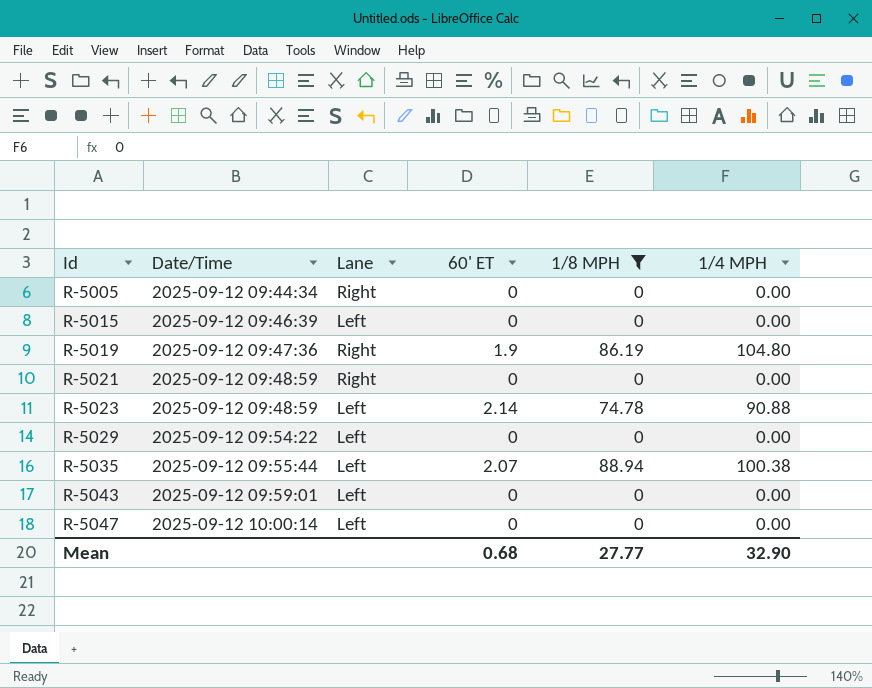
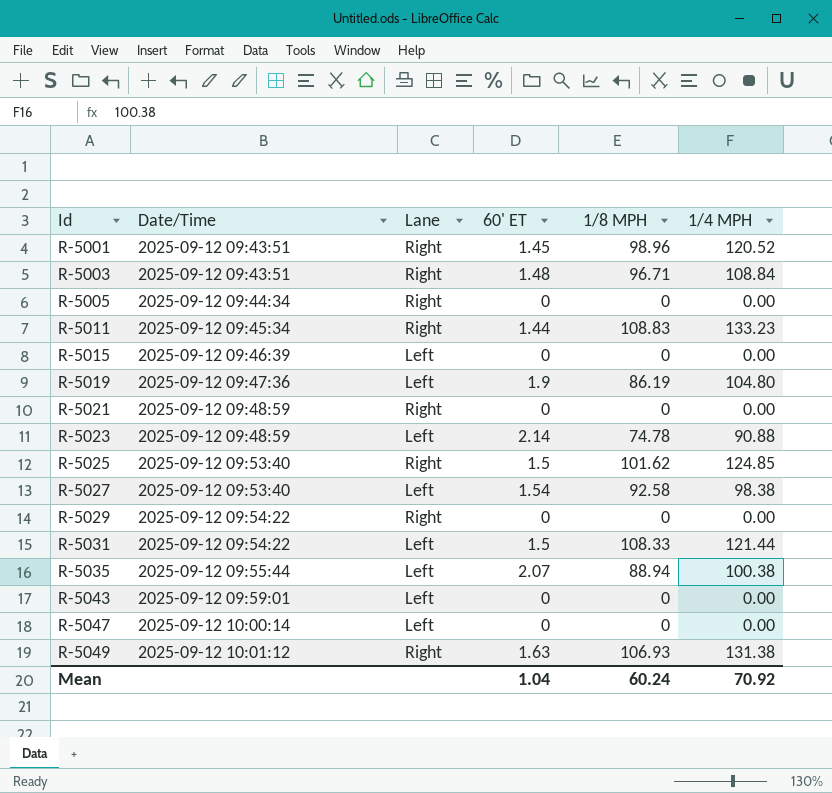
filter: 1/8 MPH <= 88.94 -> none
R-5019 | Lane: Right -> Left
R-5029 | Lane: Left -> Right
Mean | 60' ET: 0.68 -> 1.04
Mean | 1/8 MPH: 27.77 -> 60.24
Mean | 1/4 MPH: 32.90 -> 70.92

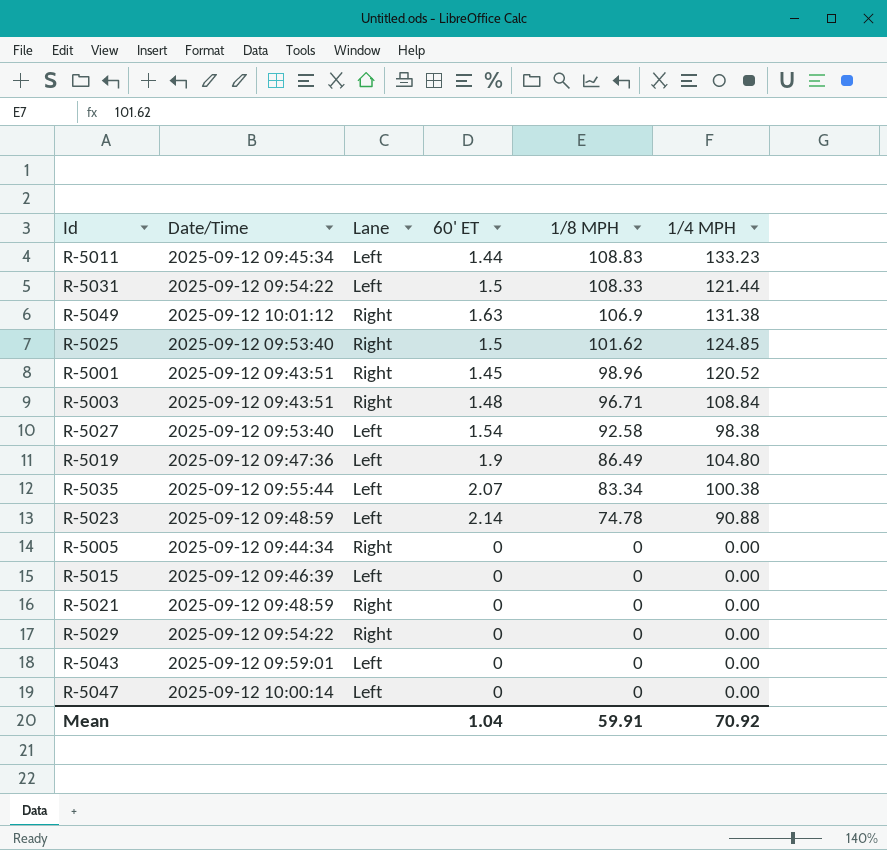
row order: Id ascending -> 1/8 MPH descending
R-5011 | Lane: Right -> Left
R-5049 | 1/8 MPH: 106.93 -> 106.9
R-5019 | 1/8 MPH: 86.19 -> 86.49
R-5035 | 1/8 MPH: 88.94 -> 83.34
Mean | 1/8 MPH: 60.24 -> 59.91

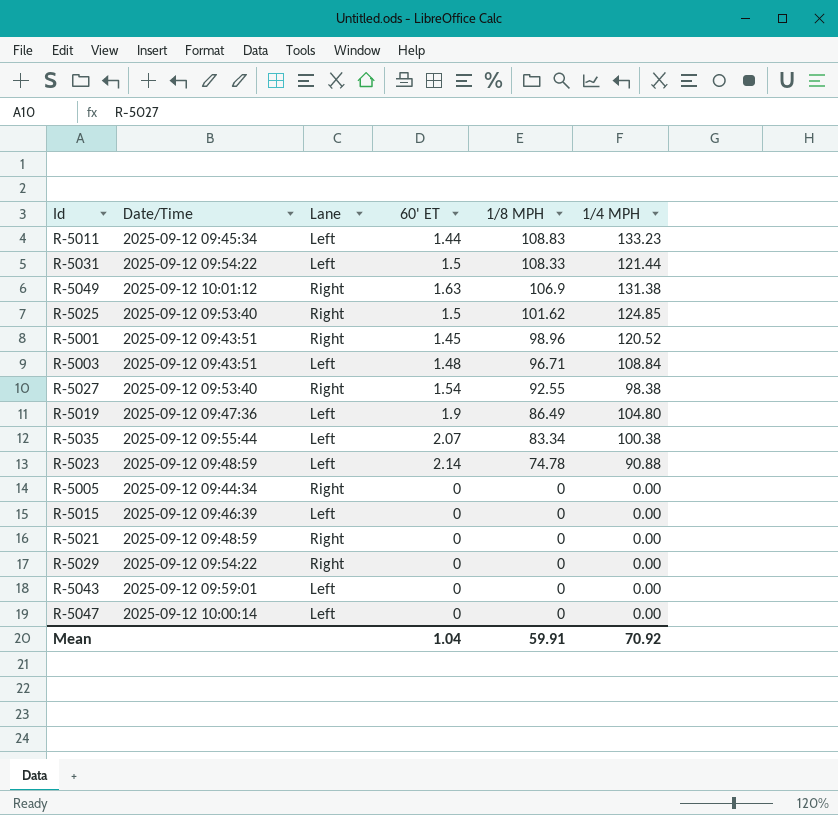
R-5003 | Lane: Right -> Left
R-5027 | Lane: Left -> Right
R-5027 | 1/8 MPH: 92.58 -> 92.55

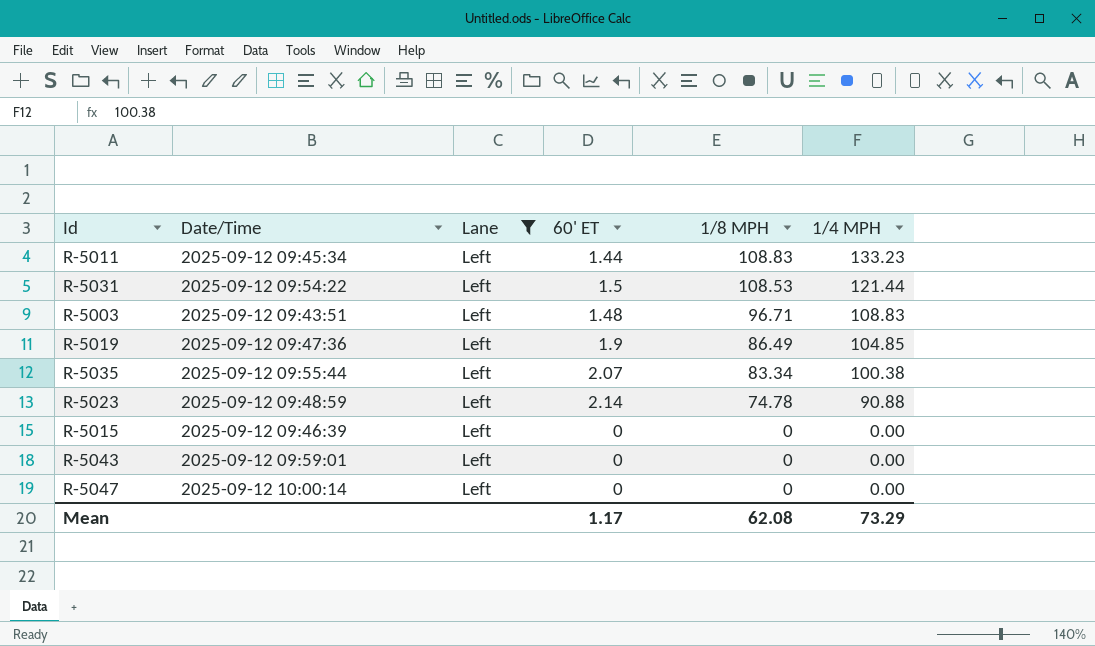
filter: none -> Lane = Left
R-5031 | 1/8 MPH: 108.33 -> 108.53
R-5003 | 1/4 MPH: 108.84 -> 108.83
R-5019 | 1/4 MPH: 104.80 -> 104.85
Mean | 60' ET: 1.04 -> 1.17
Mean | 1/8 MPH: 59.91 -> 62.08
Mean | 1/4 MPH: 70.92 -> 73.29

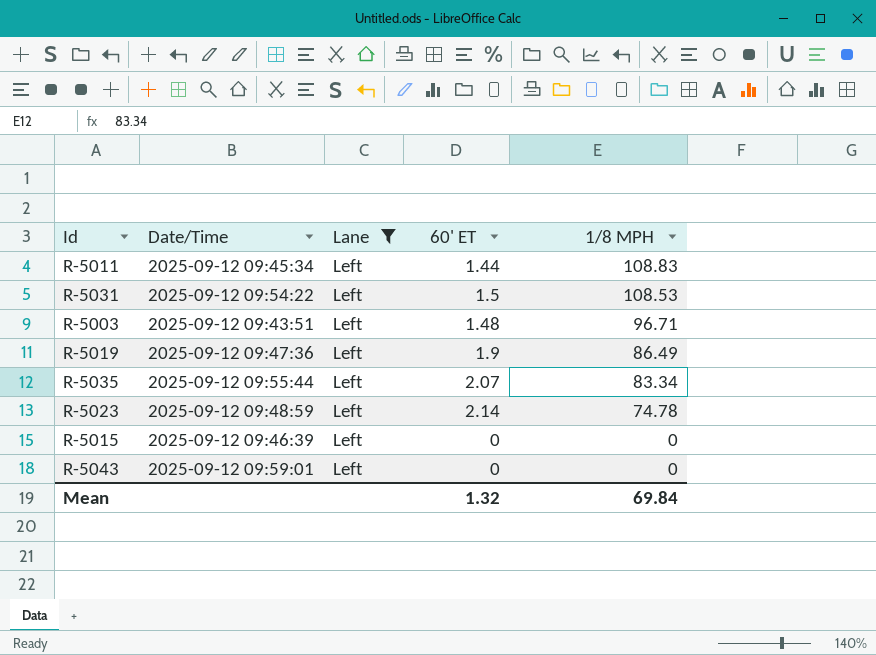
column 1/4 MPH | position: 6 -> none
row R-5047: 2025-09-12 10:00:14 | Left | 0 | 0 | 0.00 -> none
Mean | 60' ET: 1.17 -> 1.32
Mean | 1/8 MPH: 62.08 -> 69.84

